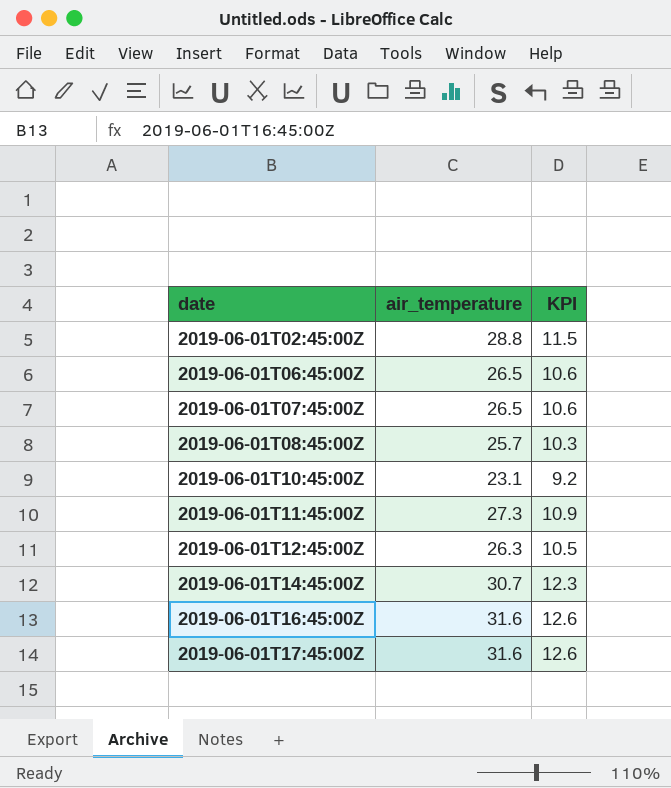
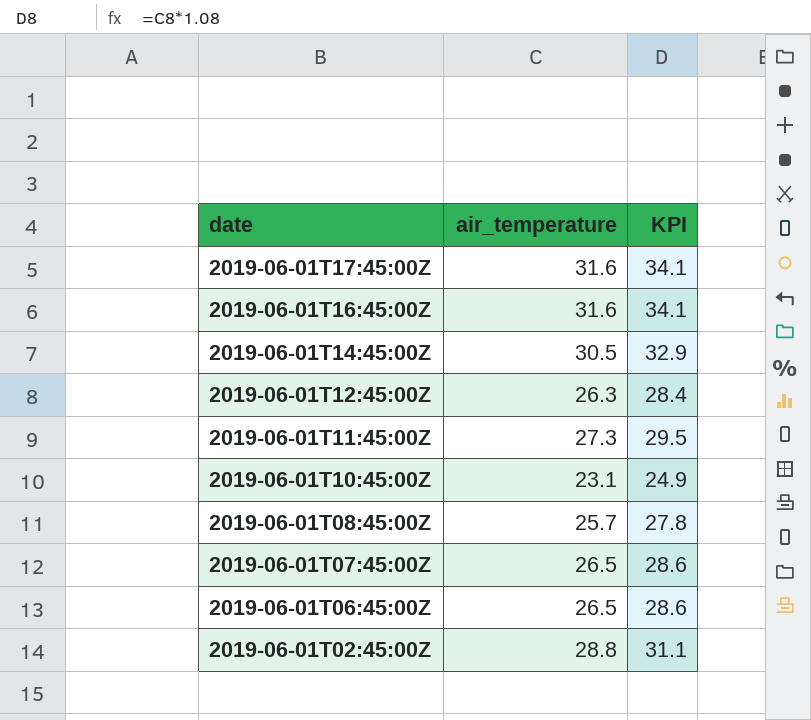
row order: date ascending -> date descending
column KPI | formula: [air_temperature] * 0.4 -> [air_temperature] * 1.08
2019-06-01T14:45:00Z | air_temperature: 30.7 -> 30.5

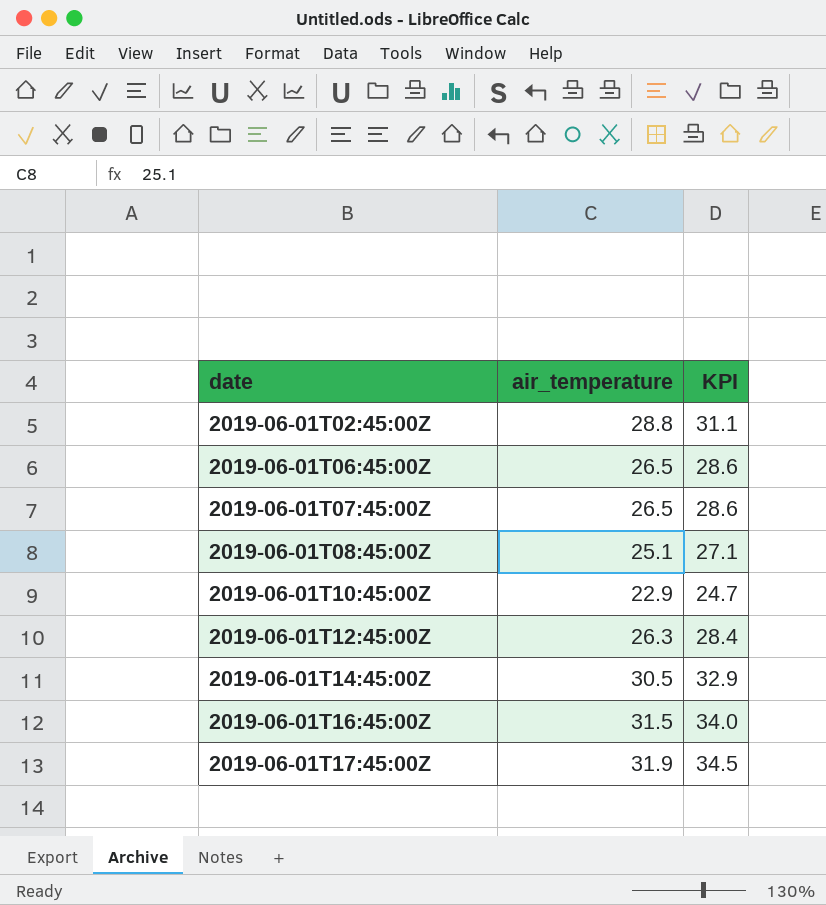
row order: date descending -> date ascending
row 2019-06-01T11:45:00Z: 27.3 | 29.5 -> none
2019-06-01T08:45:00Z | air_temperature: 25.7 -> 25.1
2019-06-01T08:45:00Z | KPI: 27.8 -> 27.1
2019-06-01T10:45:00Z | air_temperature: 23.1 -> 22.9
2019-06-01T10:45:00Z | KPI: 24.9 -> 24.7
2019-06-01T16:45:00Z | air_temperature: 31.6 -> 31.5
2019-06-01T16:45:00Z | KPI: 34.1 -> 34.0
2019-06-01T17:45:00Z | air_temperature: 31.6 -> 31.9
2019-06-01T17:45:00Z | KPI: 34.1 -> 34.5

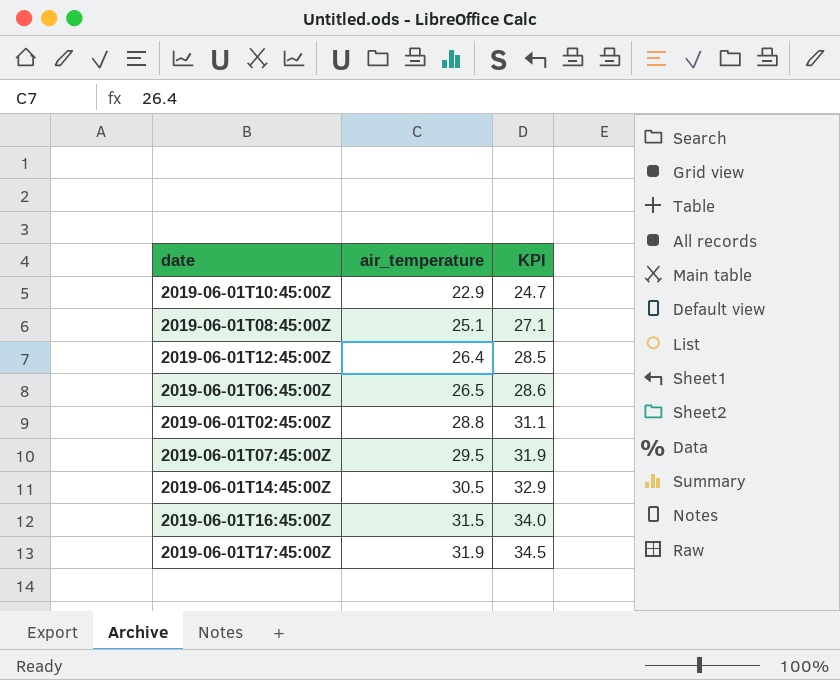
row order: date ascending -> air_temperature ascending
2019-06-01T12:45:00Z | air_temperature: 26.3 -> 26.4
2019-06-01T12:45:00Z | KPI: 28.4 -> 28.5
2019-06-01T07:45:00Z | air_temperature: 26.5 -> 29.5
2019-06-01T07:45:00Z | KPI: 28.6 -> 31.9

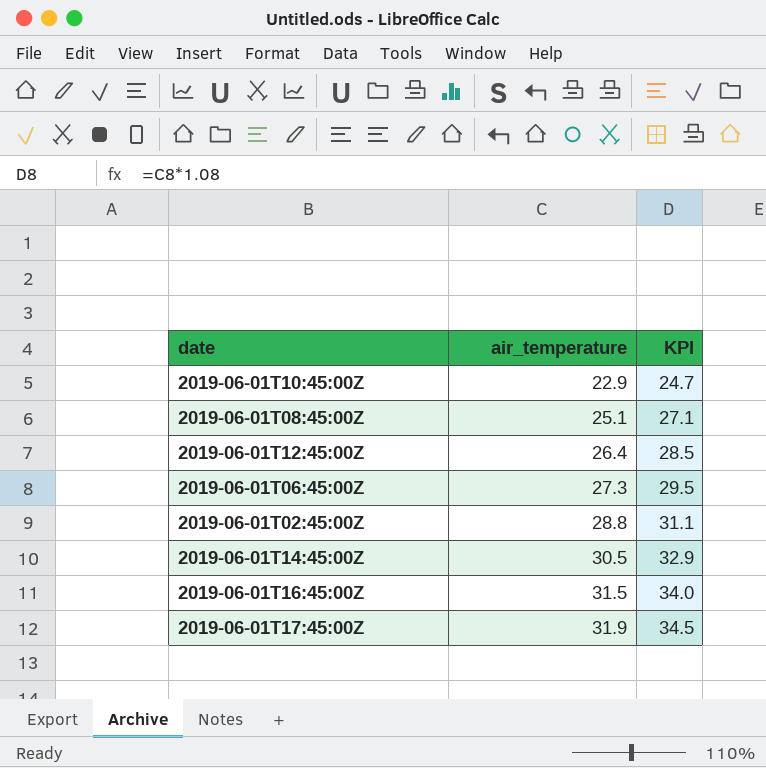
row 2019-06-01T07:45:00Z: 29.5 | 31.9 -> none
2019-06-01T06:45:00Z | air_temperature: 26.5 -> 27.3
2019-06-01T06:45:00Z | KPI: 28.6 -> 29.5

